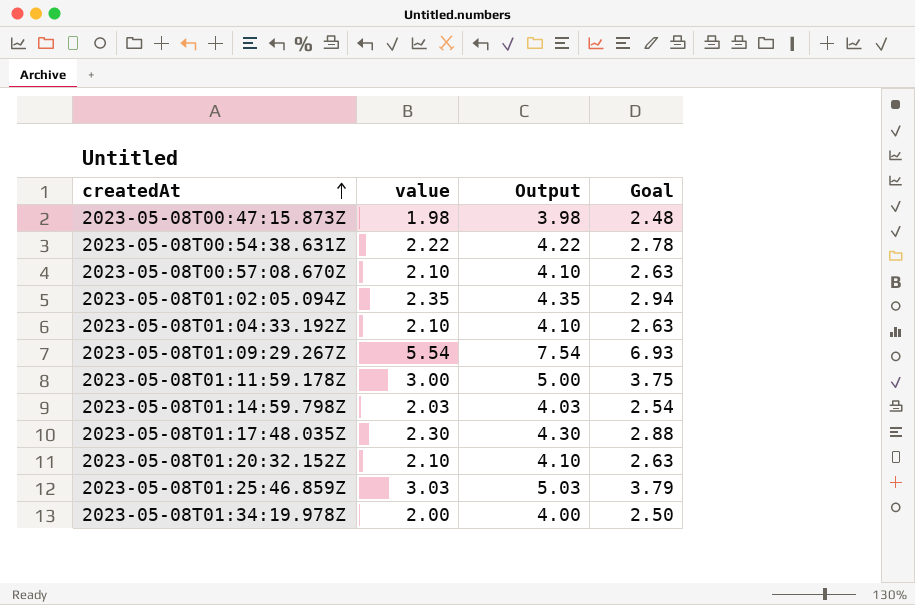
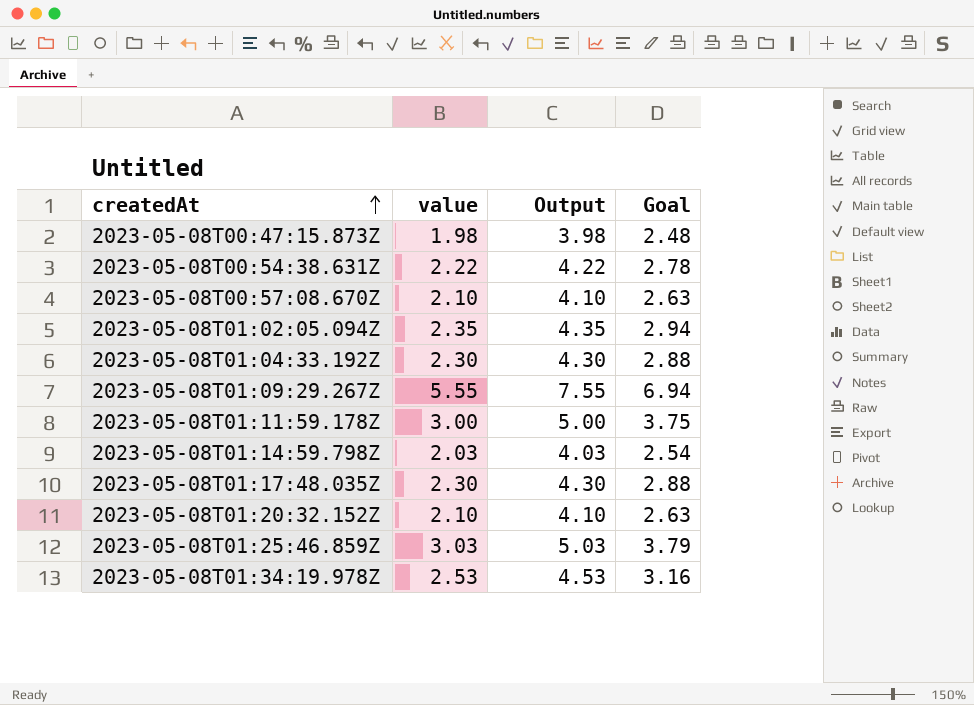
2023-05-08T01:04:33.192Z | value: 2.10 -> 2.30
2023-05-08T01:04:33.192Z | Output: 4.10 -> 4.30
2023-05-08T01:04:33.192Z | Goal: 2.63 -> 2.88
2023-05-08T01:09:29.267Z | value: 5.54 -> 5.55
2023-05-08T01:09:29.267Z | Output: 7.54 -> 7.55
2023-05-08T01:09:29.267Z | Goal: 6.93 -> 6.94
2023-05-08T01:34:19.978Z | value: 2.00 -> 2.53
2023-05-08T01:34:19.978Z | Output: 4.00 -> 4.53
2023-05-08T01:34:19.978Z | Goal: 2.50 -> 3.16

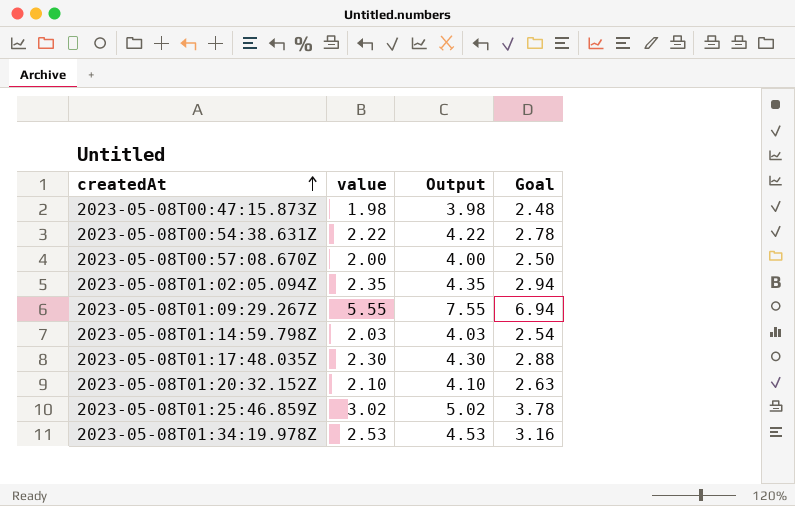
row 2023-05-08T01:04:33.192Z: 2.30 | 4.30 | 2.88 -> none
row 2023-05-08T01:11:59.178Z: 3.00 | 5.00 | 3.75 -> none
2023-05-08T00:57:08.670Z | value: 2.10 -> 2.00
2023-05-08T00:57:08.670Z | Output: 4.10 -> 4.00
2023-05-08T00:57:08.670Z | Goal: 2.63 -> 2.50
2023-05-08T01:25:46.859Z | value: 3.03 -> 3.02
2023-05-08T01:25:46.859Z | Output: 5.03 -> 5.02
2023-05-08T01:25:46.859Z | Goal: 3.79 -> 3.78

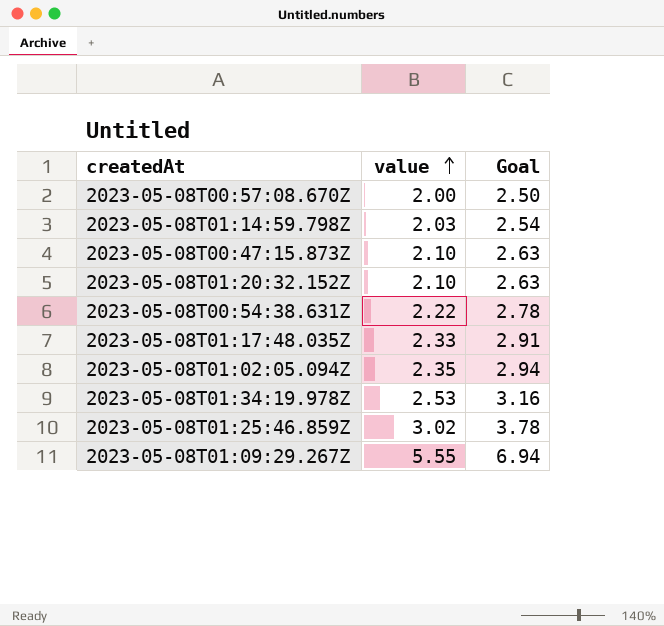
row order: createdAt ascending -> value ascending
column Output | formula: [value] + 2 -> none
2023-05-08T00:47:15.873Z | value: 1.98 -> 2.10
2023-05-08T00:47:15.873Z | Goal: 2.48 -> 2.63
2023-05-08T01:17:48.035Z | value: 2.30 -> 2.33
2023-05-08T01:17:48.035Z | Goal: 2.88 -> 2.91

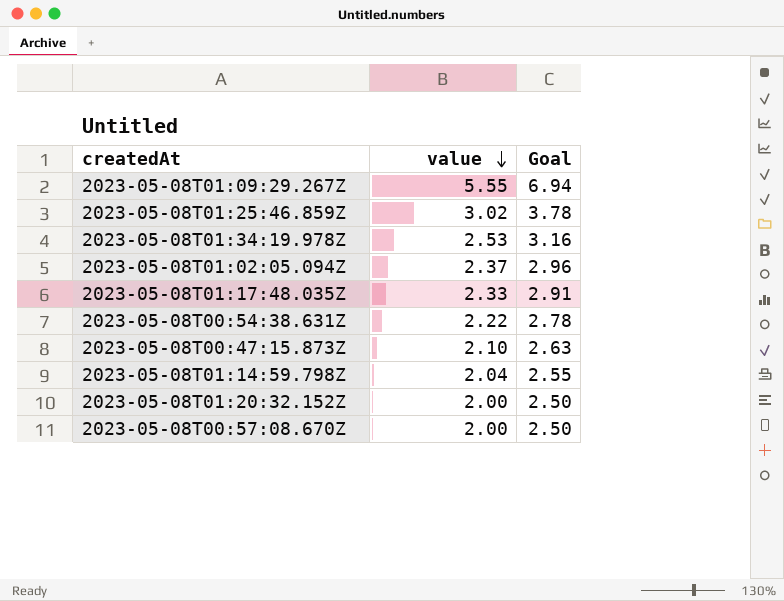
row order: value ascending -> value descending
2023-05-08T01:02:05.094Z | value: 2.35 -> 2.37
2023-05-08T01:02:05.094Z | Goal: 2.94 -> 2.96
2023-05-08T01:14:59.798Z | value: 2.03 -> 2.04
2023-05-08T01:14:59.798Z | Goal: 2.54 -> 2.55
2023-05-08T01:20:32.152Z | value: 2.10 -> 2.00
2023-05-08T01:20:32.152Z | Goal: 2.63 -> 2.50

